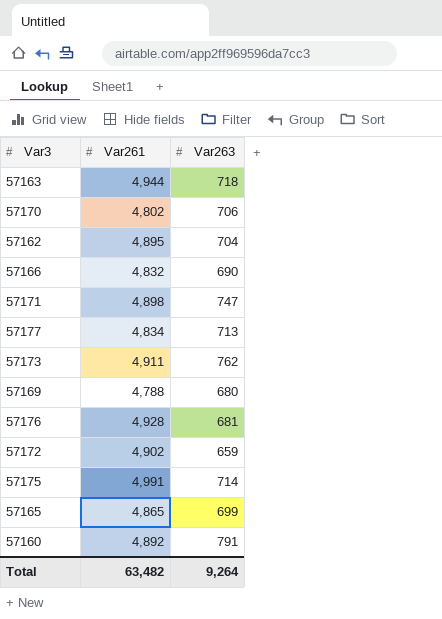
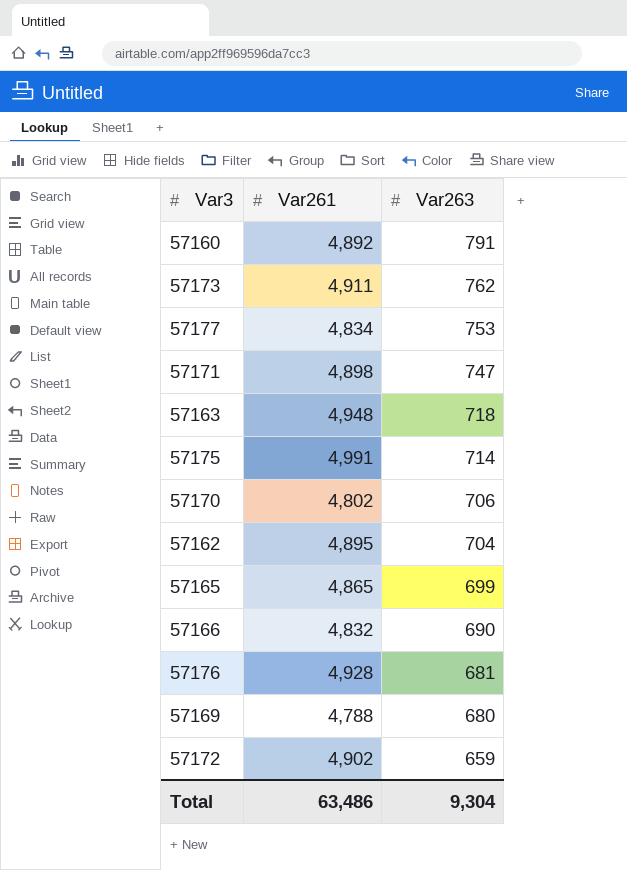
row order: none -> Var263 descending
57177 | Var263: 713 -> 753
57163 | Var261: 4,944 -> 4,948
Total | Var261: 63,482 -> 63,486
Total | Var263: 9,264 -> 9,304

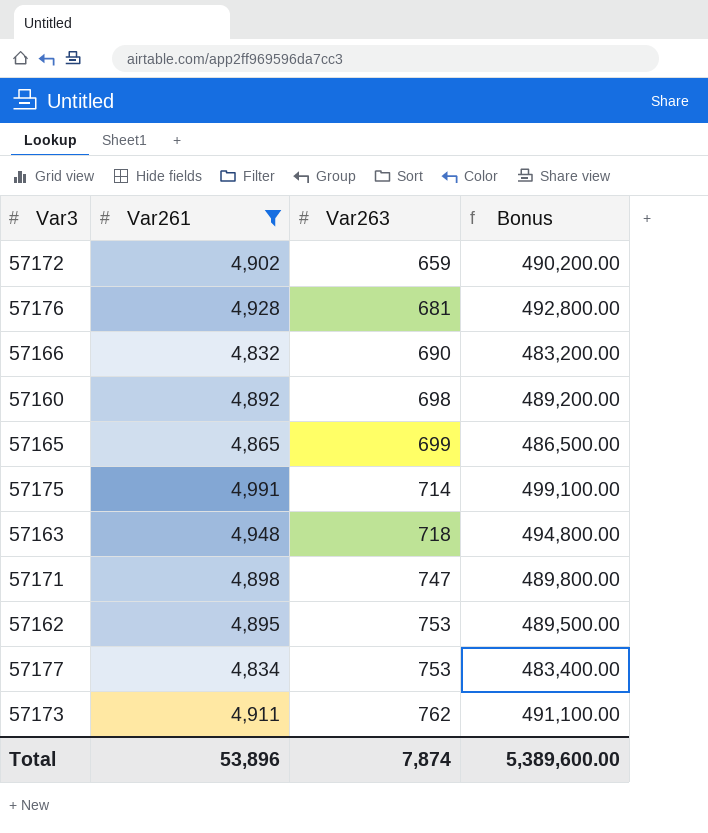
filter: none -> Var261 >= 4,832
row order: Var263 descending -> Var263 ascending
column Bonus | formula: none -> [Var261] * 100
57160 | Var263: 791 -> 698
57162 | Var263: 704 -> 753
Total | Var261: 63,486 -> 53,896
Total | Var263: 9,304 -> 7,874

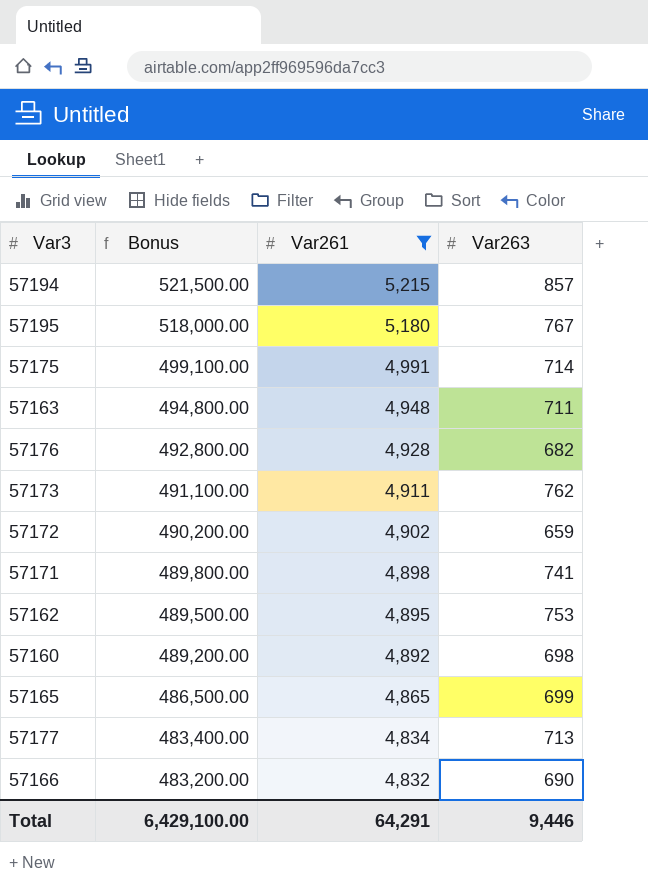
row order: Var263 ascending -> Bonus descending
column Bonus | position: 4 -> 2
row 57194: none -> 521,500.00 | 5,215 | 857
row 57195: none -> 518,000.00 | 5,180 | 767
57163 | Var263: 718 -> 711
57176 | Var263: 681 -> 682
57171 | Var263: 747 -> 741
57177 | Var263: 753 -> 713
Total | Bonus: 5,389,600.00 -> 6,429,100.00
Total | Var261: 53,896 -> 64,291
Total | Var263: 7,874 -> 9,446

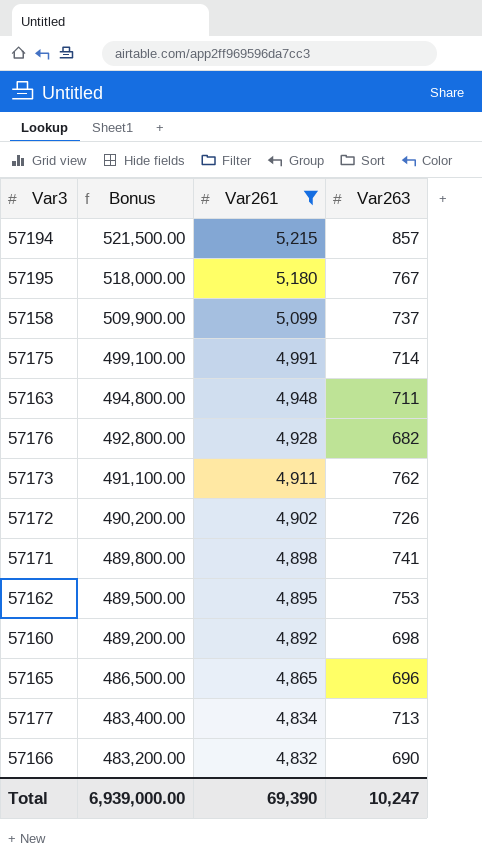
row 57158: none -> 509,900.00 | 5,099 | 737
57172 | Var263: 659 -> 726
57165 | Var263: 699 -> 696
Total | Bonus: 6,429,100.00 -> 6,939,000.00
Total | Var261: 64,291 -> 69,390
Total | Var263: 9,446 -> 10,247

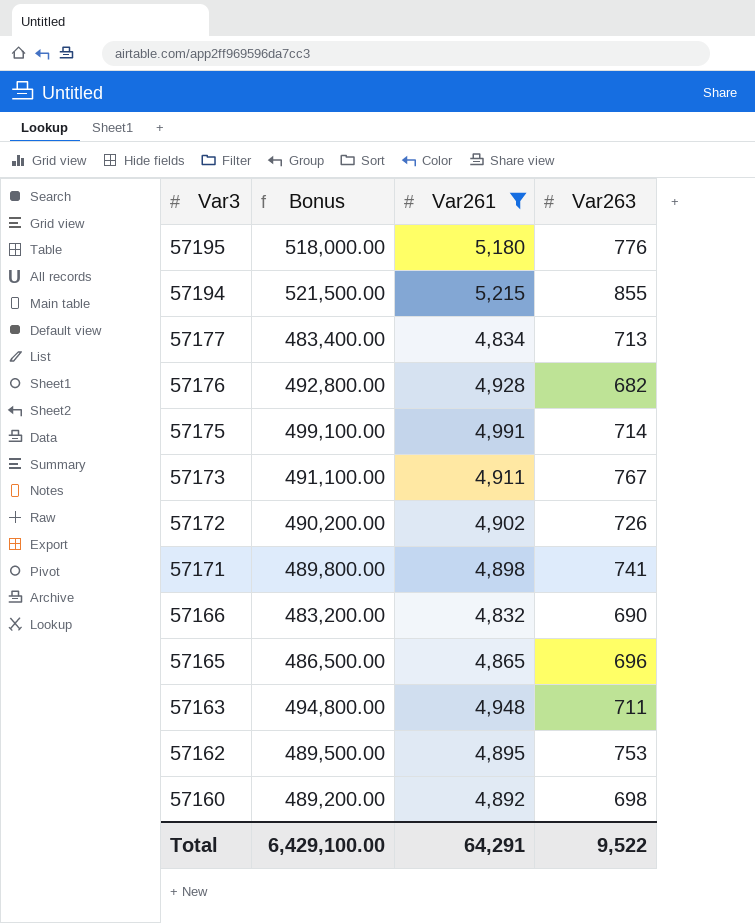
row order: Bonus descending -> Var3 descending
row 57158: 509,900.00 | 5,099 | 737 -> none
57195 | Var263: 767 -> 776
57194 | Var263: 857 -> 855
57173 | Var263: 762 -> 767
Total | Bonus: 6,939,000.00 -> 6,429,100.00
Total | Var261: 69,390 -> 64,291
Total | Var263: 10,247 -> 9,522

